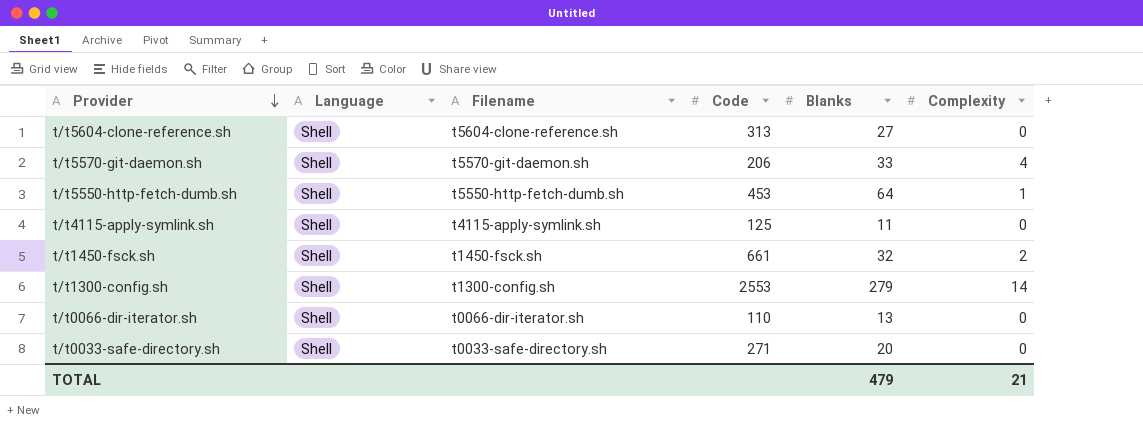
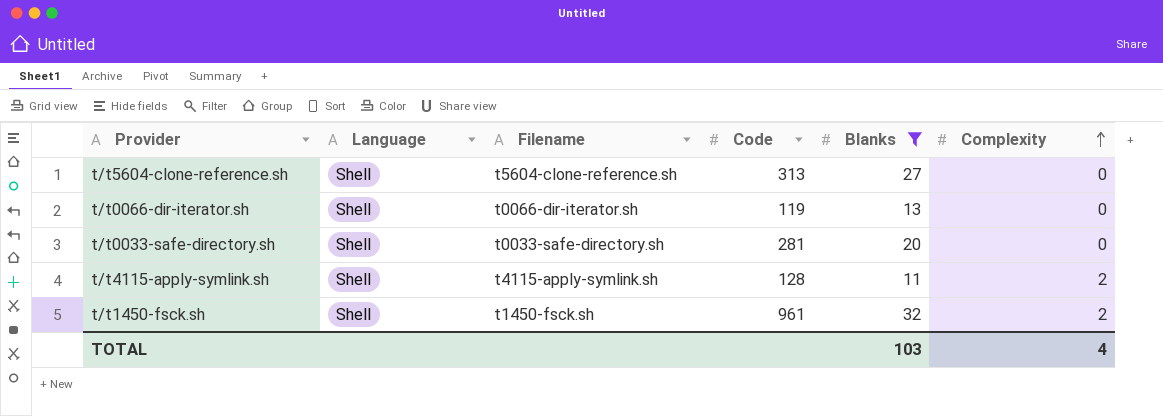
filter: none -> Blanks <= 32
row order: Provider descending -> Complexity ascending
t/t0066-dir-iterator.sh | Code: 110 -> 119
t/t0033-safe-directory.sh | Code: 271 -> 281
t/t4115-apply-symlink.sh | Code: 125 -> 128
t/t4115-apply-symlink.sh | Complexity: 0 -> 2
t/t1450-fsck.sh | Code: 661 -> 961
TOTAL | Blanks: 479 -> 103
TOTAL | Complexity: 21 -> 4

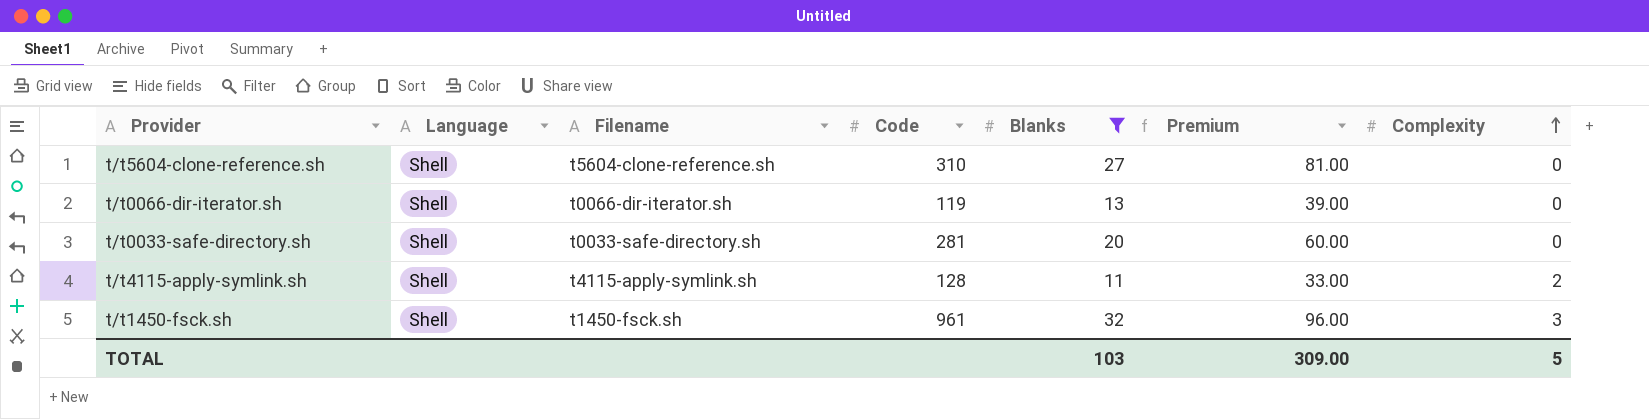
column Premium | formula: none -> [Blanks] * 3
t/t5604-clone-reference.sh | Code: 313 -> 310
t/t1450-fsck.sh | Complexity: 2 -> 3
TOTAL | Complexity: 4 -> 5

